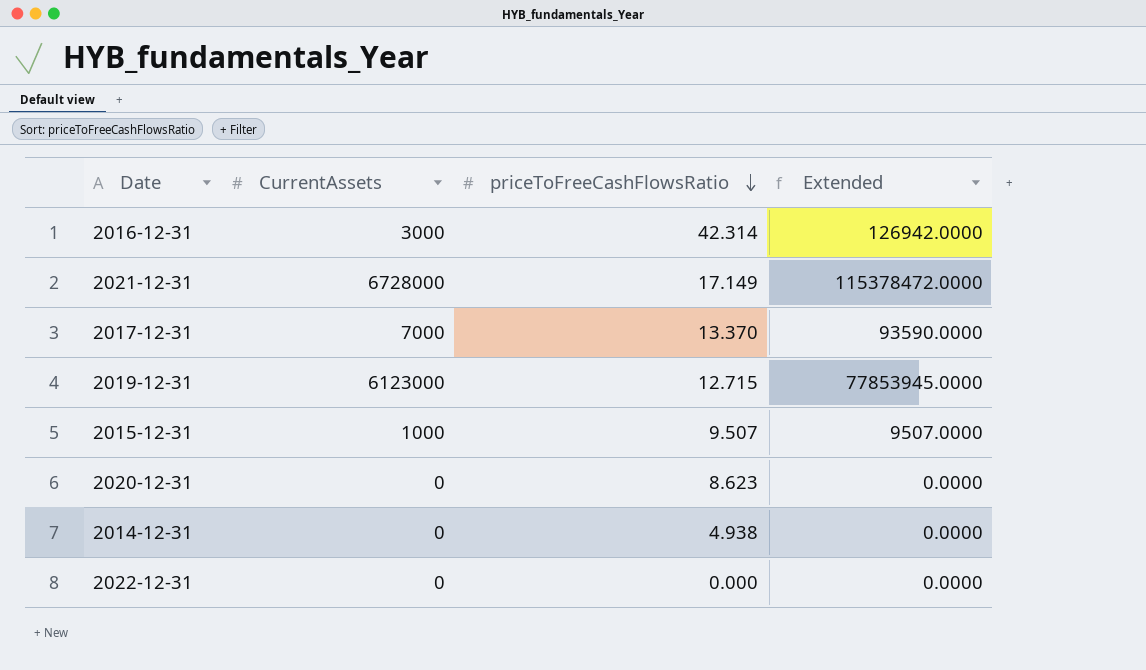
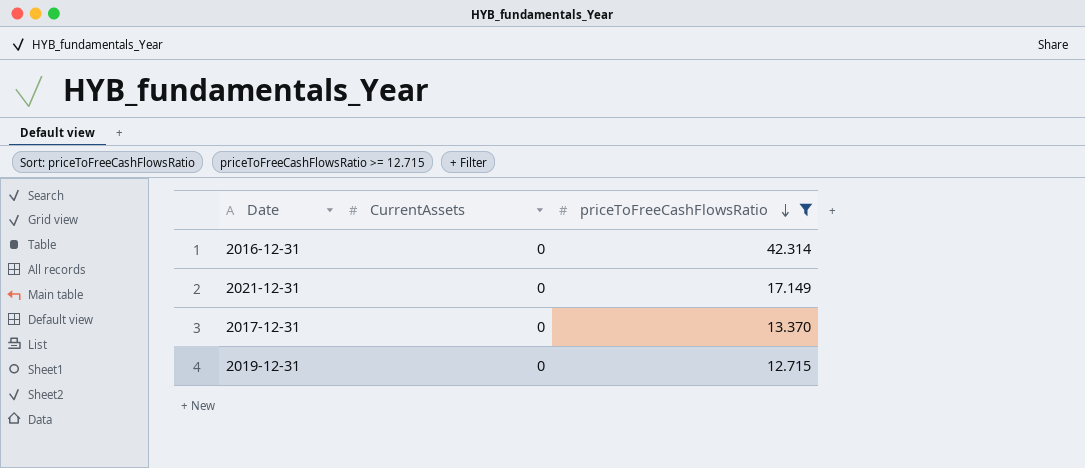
filter: none -> priceToFreeCashFlowsRatio >= 12.715
column Extended | formula: [CurrentAssets] * [priceToFreeCashFlowsRatio] -> none
2016-12-31 | CurrentAssets: 3000 -> 0
2021-12-31 | CurrentAssets: 6728000 -> 0
2017-12-31 | CurrentAssets: 7000 -> 0
2019-12-31 | CurrentAssets: 6123000 -> 0

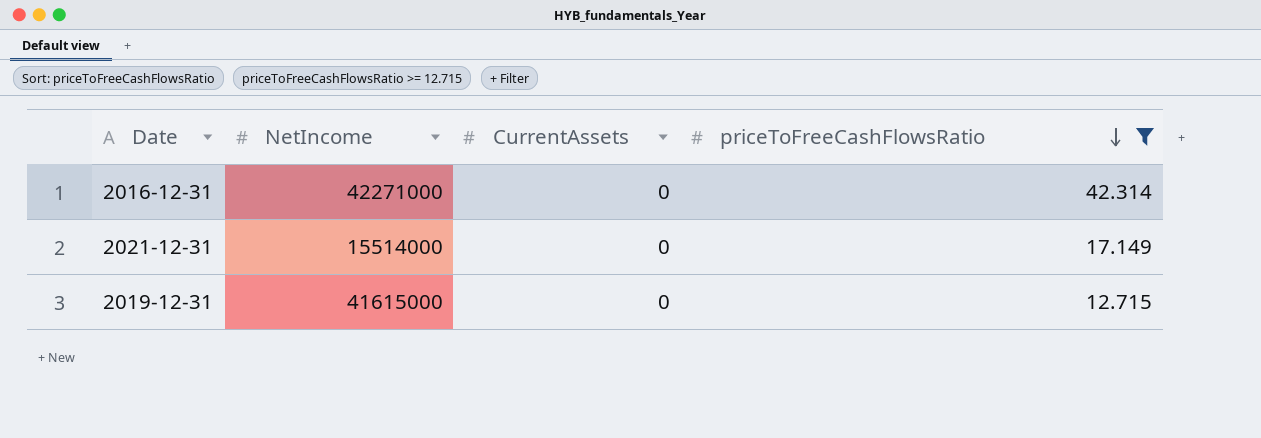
column NetIncome | position: none -> 2
row 2017-12-31: 0 | 13.370 -> none

